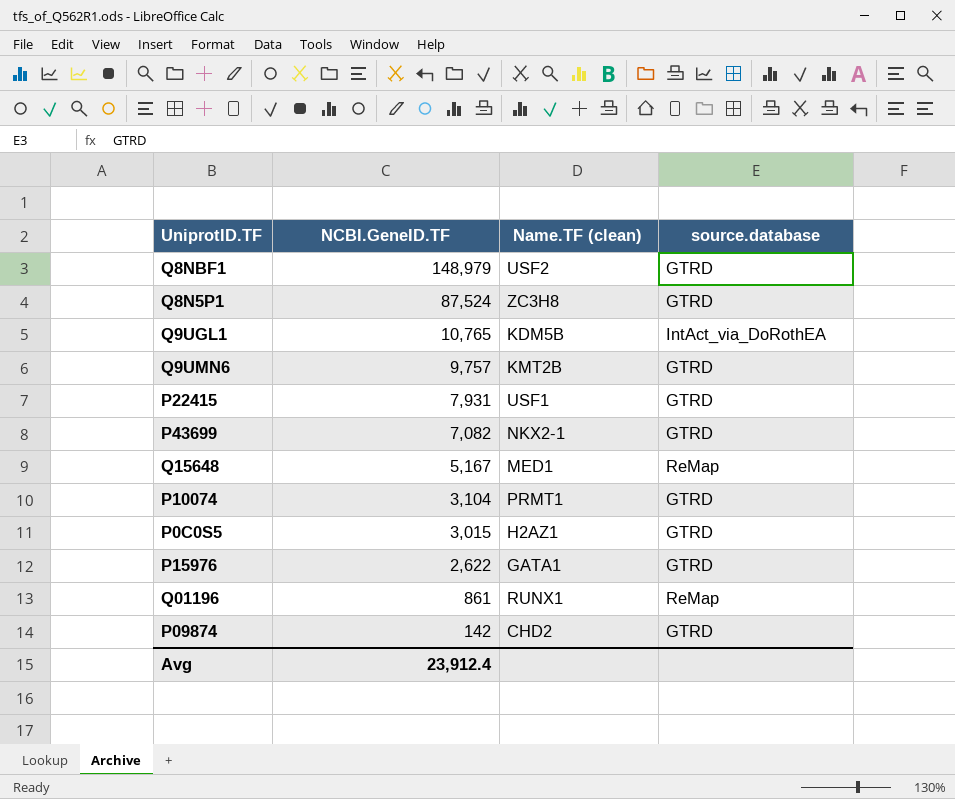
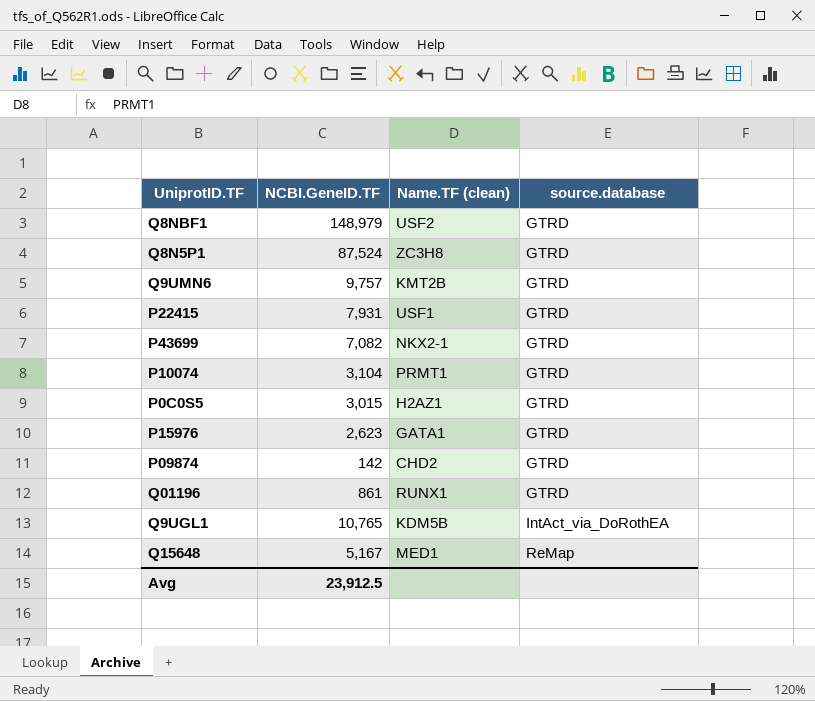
row order: NCBI.GeneID.TF descending -> source.database ascending
P15976 | NCBI.GeneID.TF: 2,622 -> 2,623
Q01196 | source.database: ReMap -> GTRD
Avg | NCBI.GeneID.TF: 23,912.4 -> 23,912.5

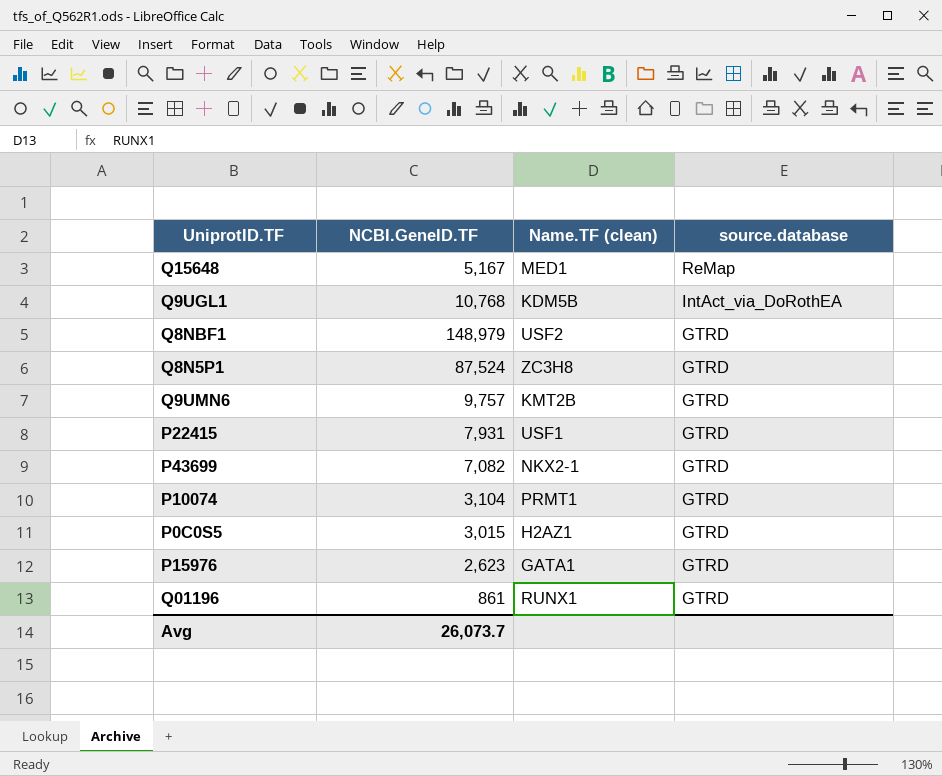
row order: source.database ascending -> source.database descending
row P09874: 142 | CHD2 | GTRD -> none
Q9UGL1 | NCBI.GeneID.TF: 10,765 -> 10,768
Avg | NCBI.GeneID.TF: 23,912.5 -> 26,073.7

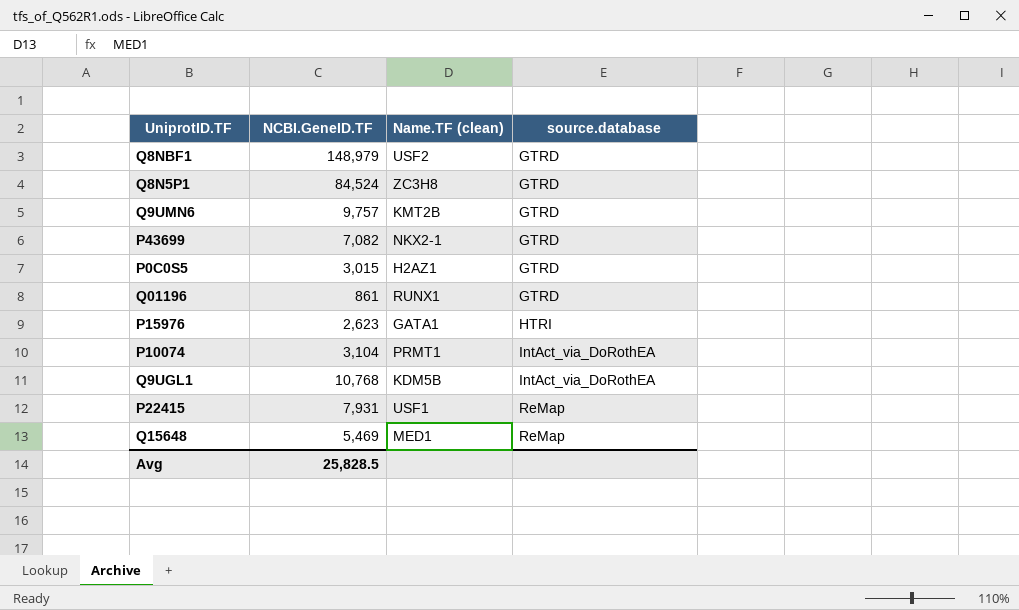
row order: source.database descending -> source.database ascending
Q8N5P1 | NCBI.GeneID.TF: 87,524 -> 84,524
P15976 | source.database: GTRD -> HTRI
P10074 | source.database: GTRD -> IntAct_via_DoRothEA
P22415 | source.database: GTRD -> ReMap
Q15648 | NCBI.GeneID.TF: 5,167 -> 5,469
Avg | NCBI.GeneID.TF: 26,073.7 -> 25,828.5

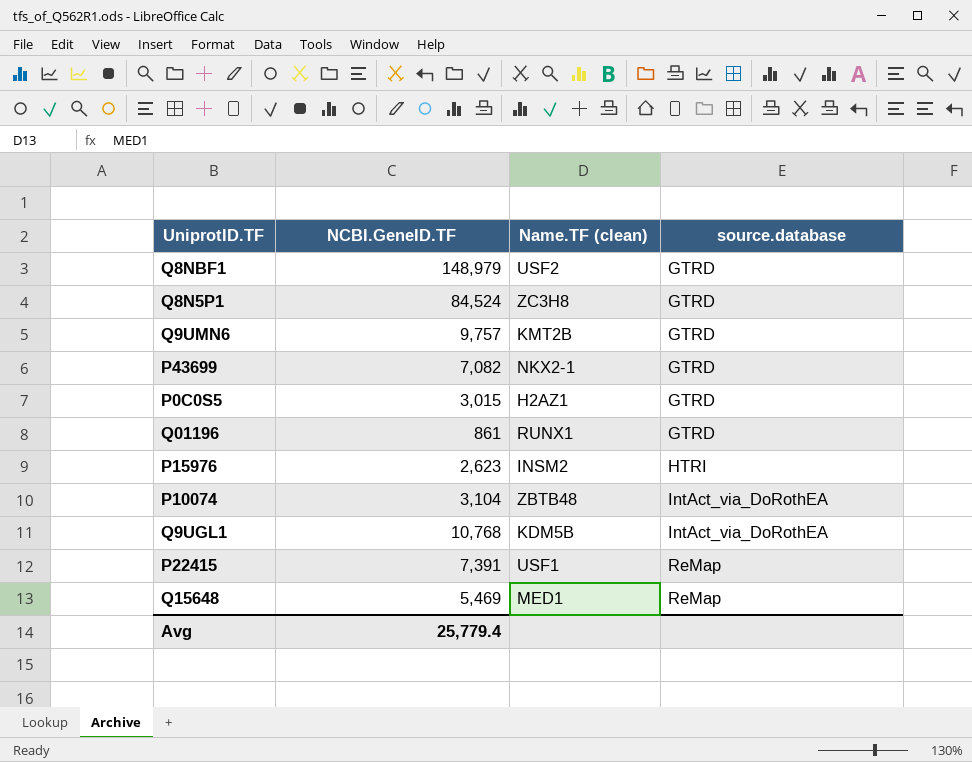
P15976 | Name.TF (clean): GATA1 -> INSM2
P10074 | Name.TF (clean): PRMT1 -> ZBTB48
P22415 | NCBI.GeneID.TF: 7,931 -> 7,391
Avg | NCBI.GeneID.TF: 25,828.5 -> 25,779.4

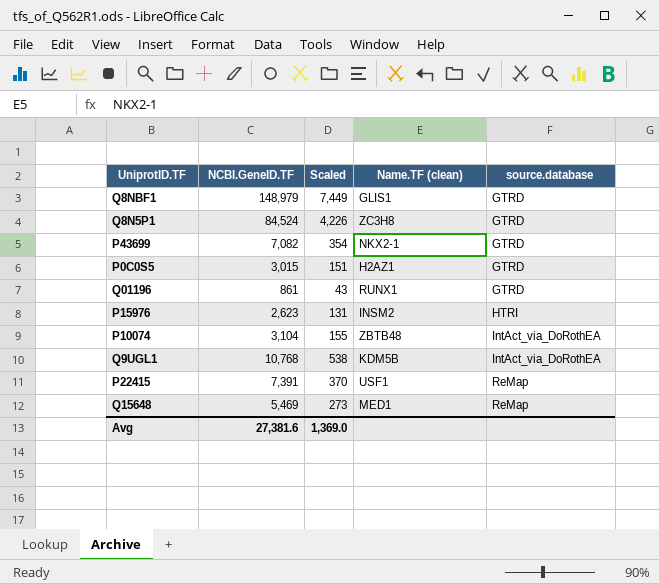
column Scaled | formula: none -> [NCBI.GeneID.TF] * 0.05
row Q9UMN6: 9,757 | KMT2B | GTRD -> none
Q8NBF1 | Name.TF (clean): USF2 -> GLIS1
Avg | NCBI.GeneID.TF: 25,779.4 -> 27,381.6

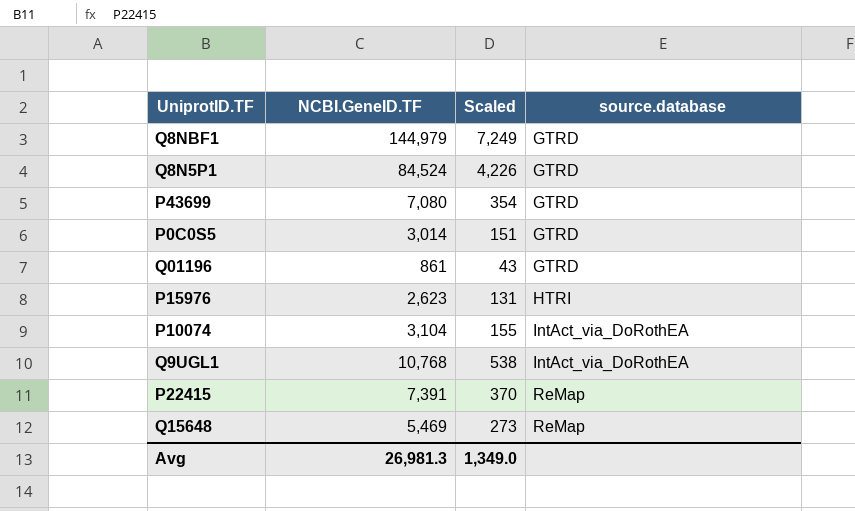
column Name.TF (clean) | position: 4 -> none
Q8NBF1 | NCBI.GeneID.TF: 148,979 -> 144,979
Q8NBF1 | Scaled: 7,449 -> 7,249
P43699 | NCBI.GeneID.TF: 7,082 -> 7,080
P0C0S5 | NCBI.GeneID.TF: 3,015 -> 3,014
Avg | NCBI.GeneID.TF: 27,381.6 -> 26,981.3
Avg | Scaled: 1,369.0 -> 1,349.0

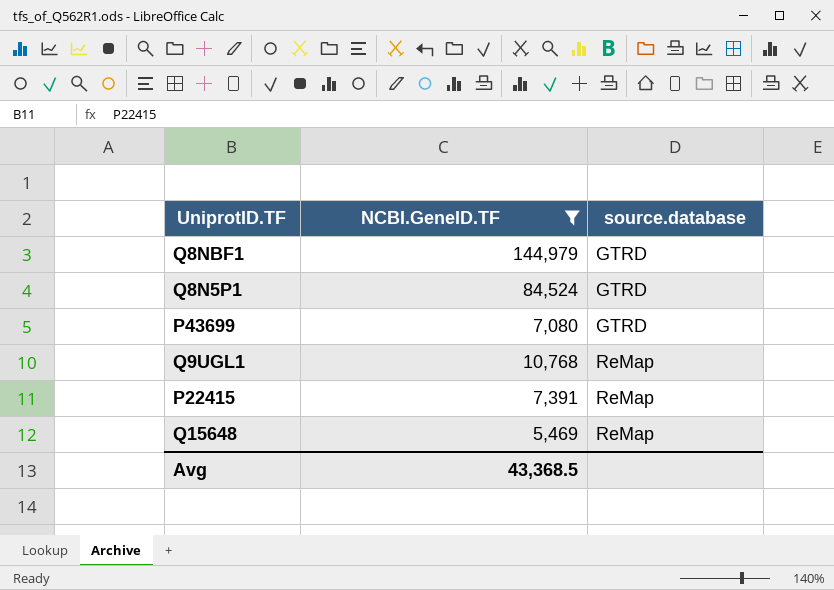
filter: none -> NCBI.GeneID.TF >= 5,469
column Scaled | formula: [NCBI.GeneID.TF] * 0.05 -> none
Q9UGL1 | source.database: IntAct_via_DoRothEA -> ReMap
Avg | NCBI.GeneID.TF: 26,981.3 -> 43,368.5

